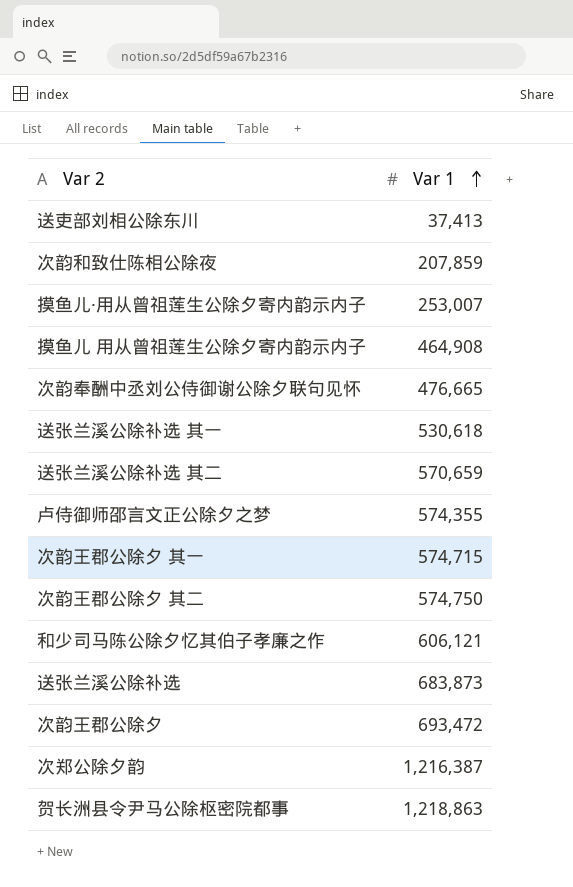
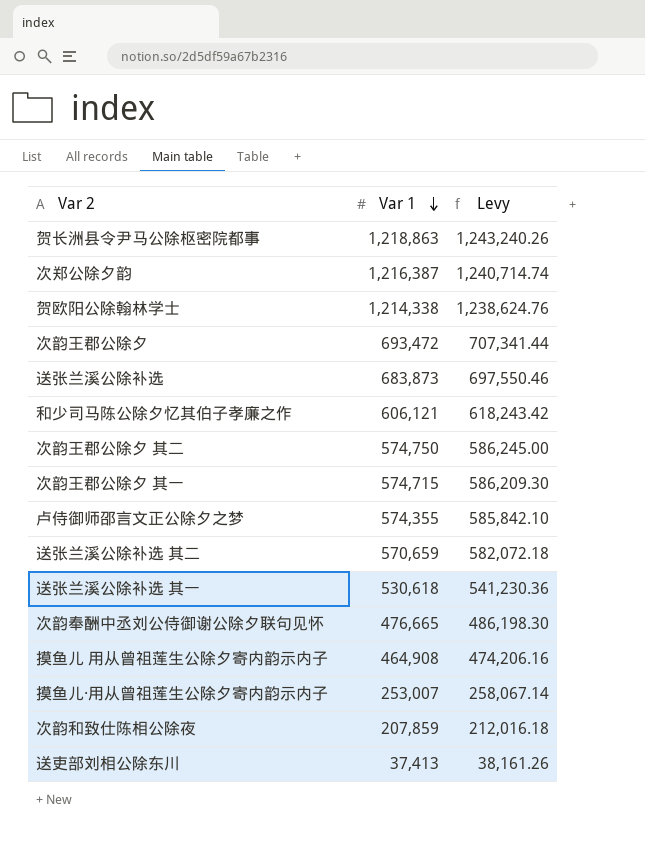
row order: Var 1 ascending -> Var 1 descending
column Levy | formula: none -> [Var 1] * 1.02
row 贺欧阳公除翰林学士: none -> 1,214,338 | 1,238,624.76

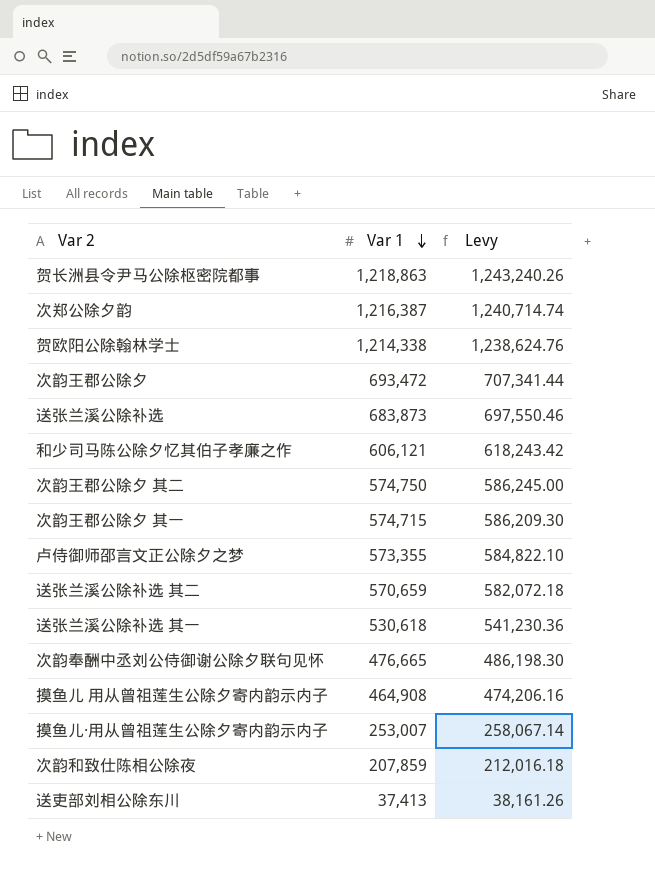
卢侍御师邵言文正公除夕之梦 | Var 1: 574,355 -> 573,355
卢侍御师邵言文正公除夕之梦 | Levy: 585,842.10 -> 584,822.10

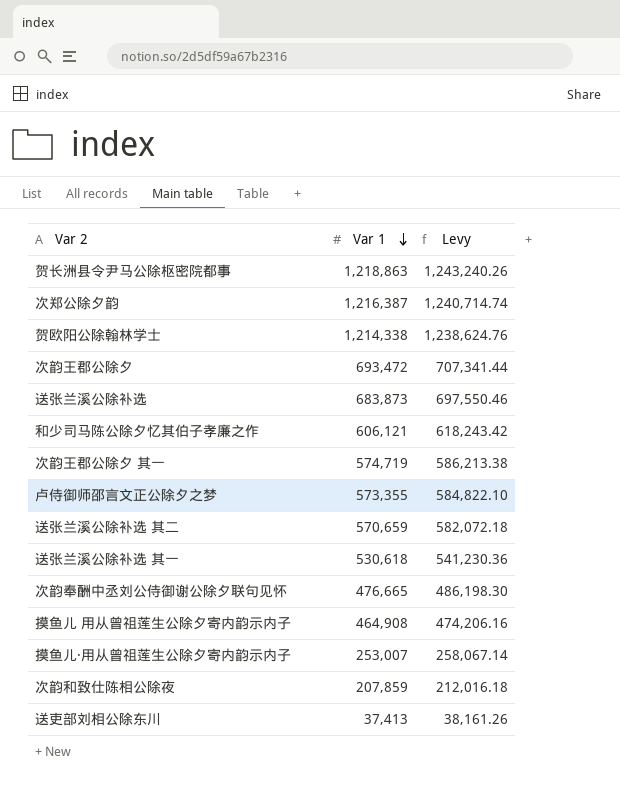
row 次韵王郡公除夕 其二: 574,750 | 586,245.00 -> none
次韵王郡公除夕 其一 | Var 1: 574,715 -> 574,719
次韵王郡公除夕 其一 | Levy: 586,209.30 -> 586,213.38

